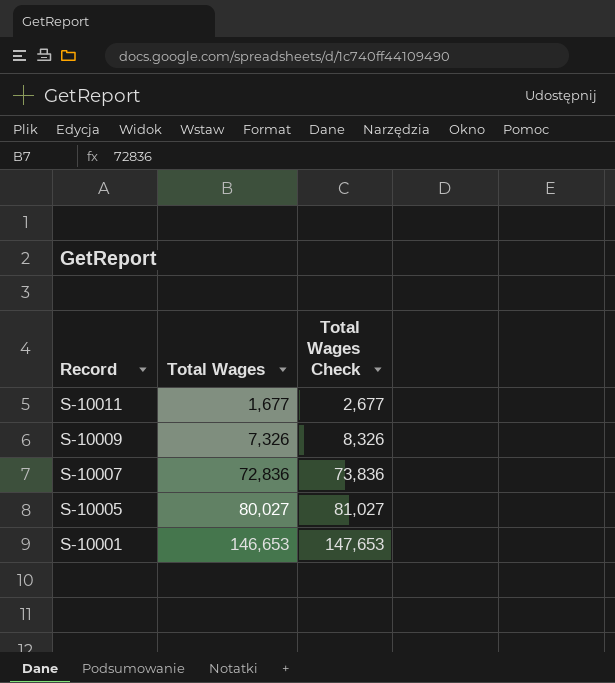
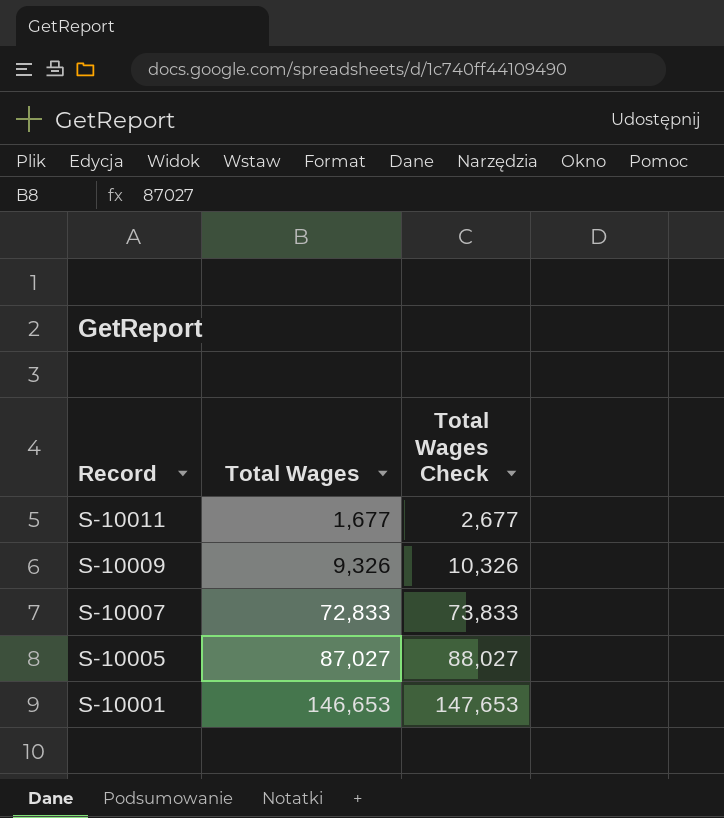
S-10009 | Total Wages: 7,326 -> 9,326
S-10009 | Total Wages Check: 8,326 -> 10,326
S-10007 | Total Wages: 72,836 -> 72,833
S-10007 | Total Wages Check: 73,836 -> 73,833
S-10005 | Total Wages: 80,027 -> 87,027
S-10005 | Total Wages Check: 81,027 -> 88,027

